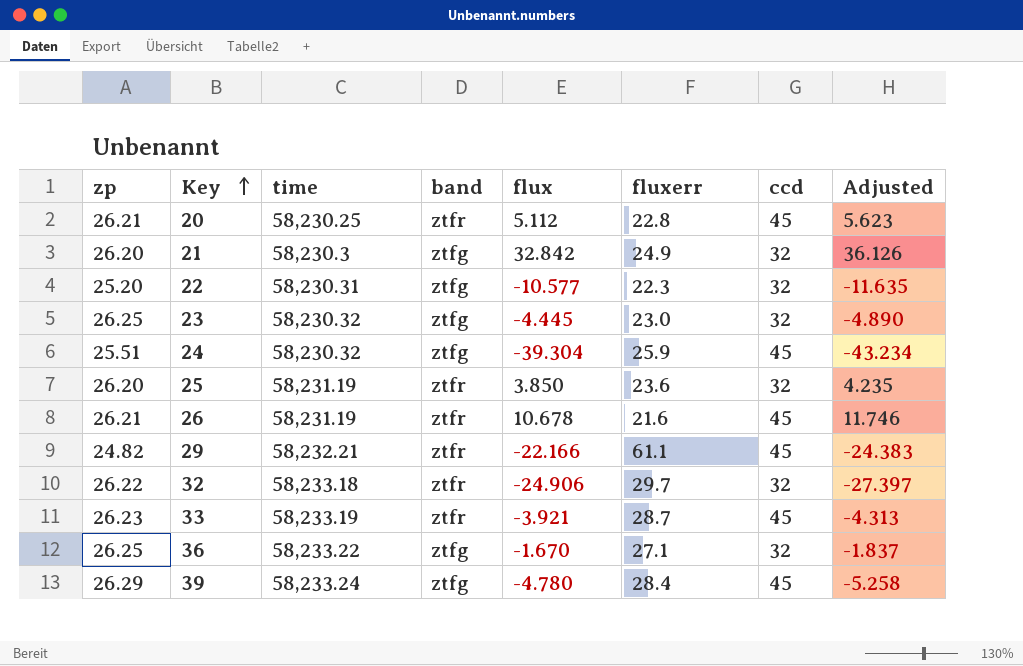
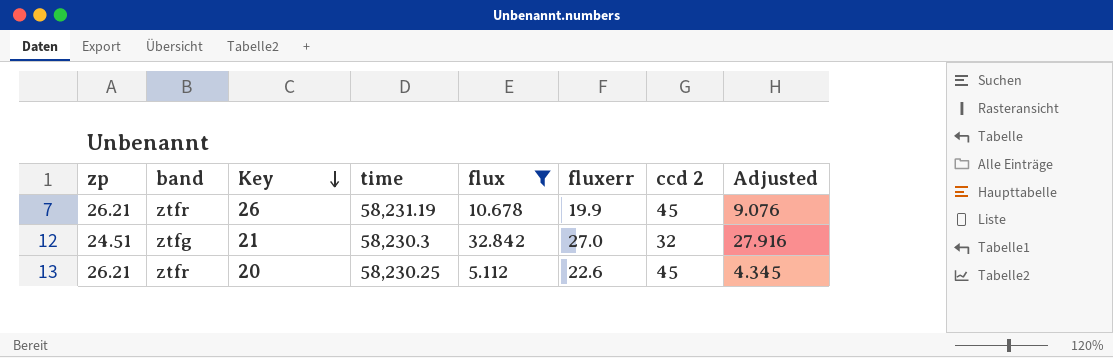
filter: none -> flux >= 5.112
row order: Key ascending -> Key descending
column band | position: 4 -> 2
column name: ccd -> ccd 2
column Adjusted | formula: [flux] * 1.1 -> [flux] * 0.85
26 | fluxerr: 21.6 -> 19.9
21 | zp: 26.20 -> 24.51
21 | fluxerr: 24.9 -> 27.0
20 | fluxerr: 22.8 -> 22.6

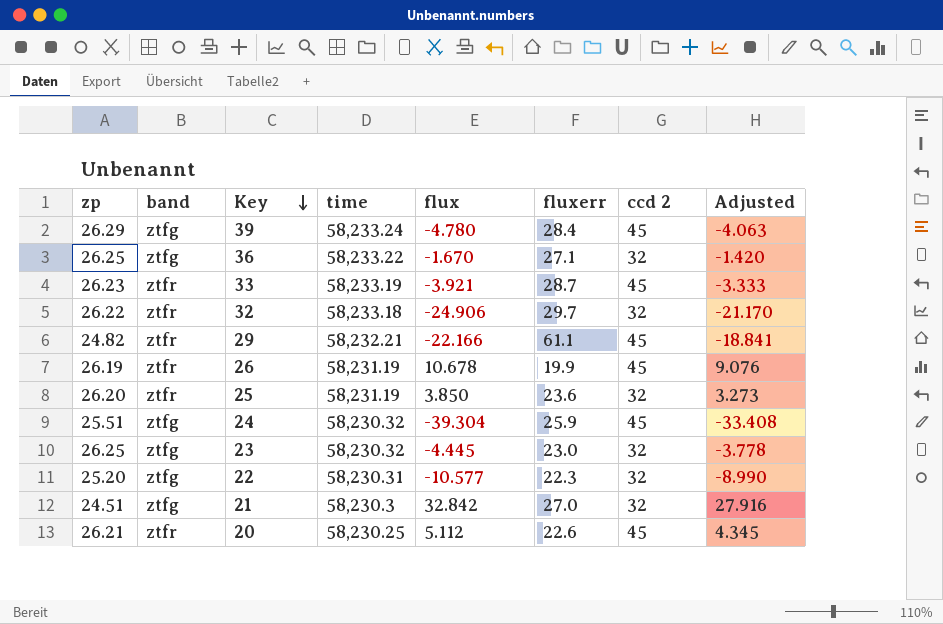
filter: flux >= 5.112 -> none
26 | zp: 26.21 -> 26.19

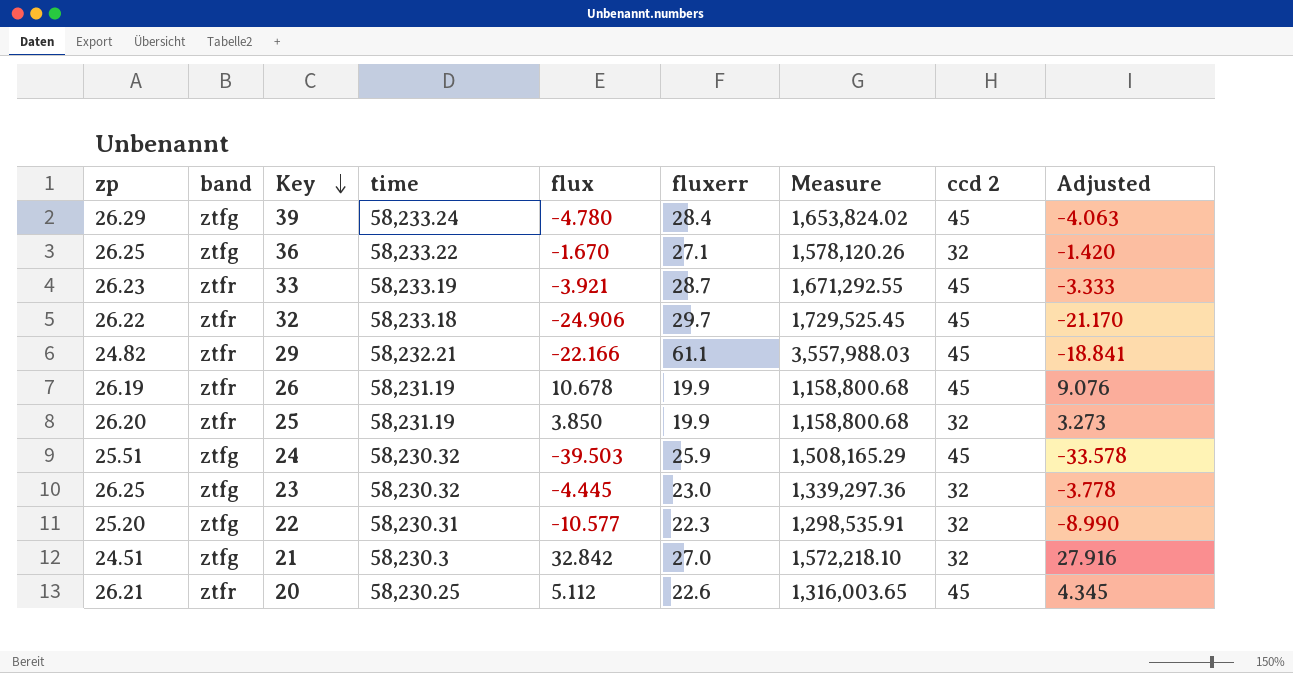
column Measure | formula: none -> [time] * [fluxerr]
32 | ccd 2: 32 -> 45
25 | fluxerr: 23.6 -> 19.9
24 | flux: -39.304 -> -39.503
24 | Adjusted: -33.408 -> -33.578

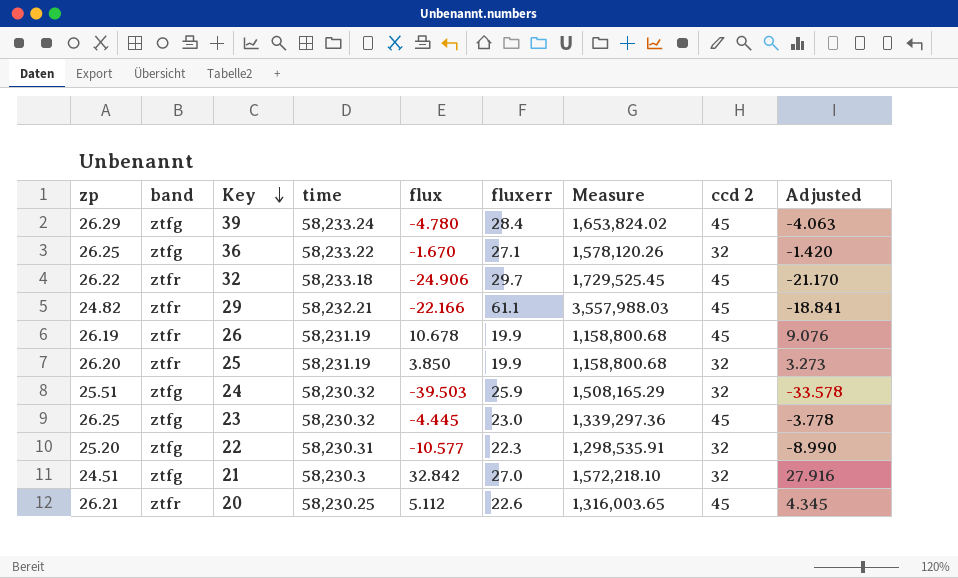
row 33: 26.23 | ztfr | 58,233.19 | -3.921 | 28.7 | 1,671,292.55 | 45 | -3.333 -> none
24 | ccd 2: 45 -> 32
23 | ccd 2: 32 -> 45

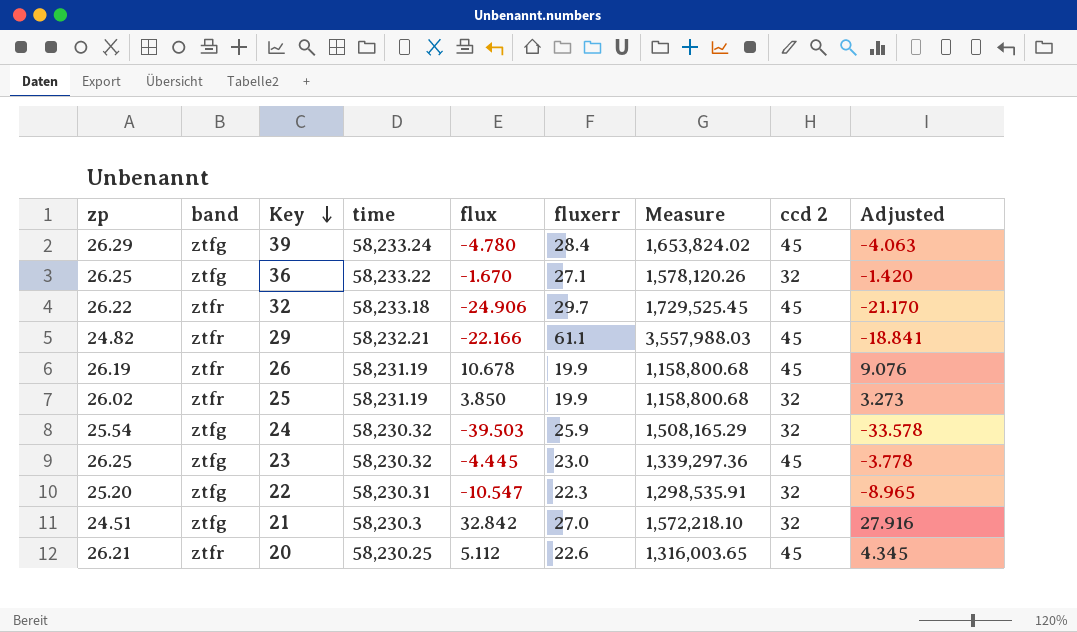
25 | zp: 26.20 -> 26.02
24 | zp: 25.51 -> 25.54
22 | flux: -10.577 -> -10.547
22 | Adjusted: -8.990 -> -8.965

